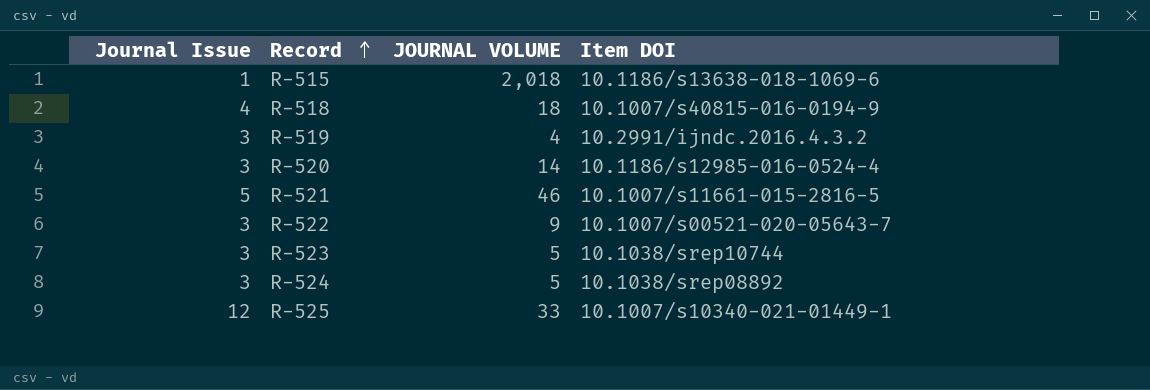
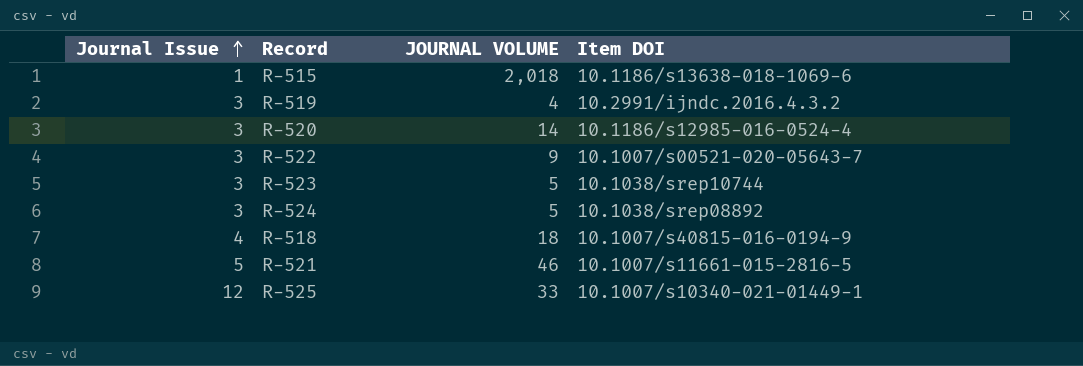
row order: Record ascending -> Journal Issue ascending

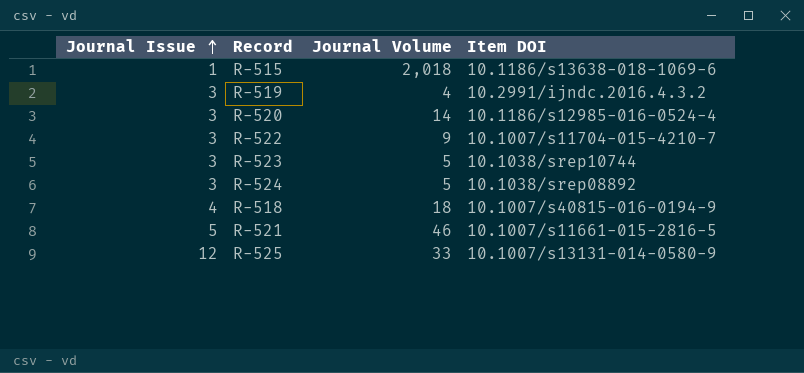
column name: JOURNAL VOLUME -> Journal Volume
R-522 | Item DOI: 10.1007/s00521-020-05643-7 -> 10.1007/s11704-015-4210-7
R-525 | Item DOI: 10.1007/s10340-021-01449-1 -> 10.1007/s13131-014-0580-9

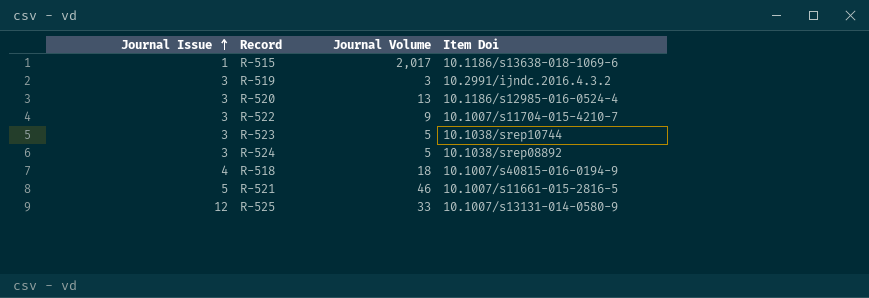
column name: Item DOI -> Item Doi
R-515 | Journal Volume: 2,018 -> 2,017
R-519 | Journal Volume: 4 -> 3
R-520 | Journal Volume: 14 -> 13

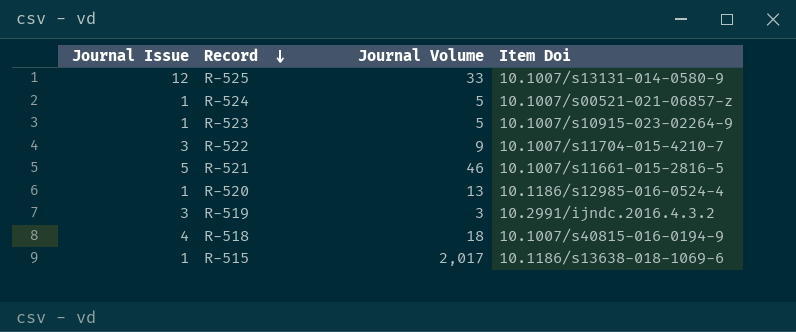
row order: Journal Issue ascending -> Record descending
R-524 | Journal Issue: 3 -> 1
R-524 | Item Doi: 10.1038/srep08892 -> 10.1007/s00521-021-06857-z
R-523 | Journal Issue: 3 -> 1
R-523 | Item Doi: 10.1038/srep10744 -> 10.1007/s10915-023-02264-9
R-520 | Journal Issue: 3 -> 1

